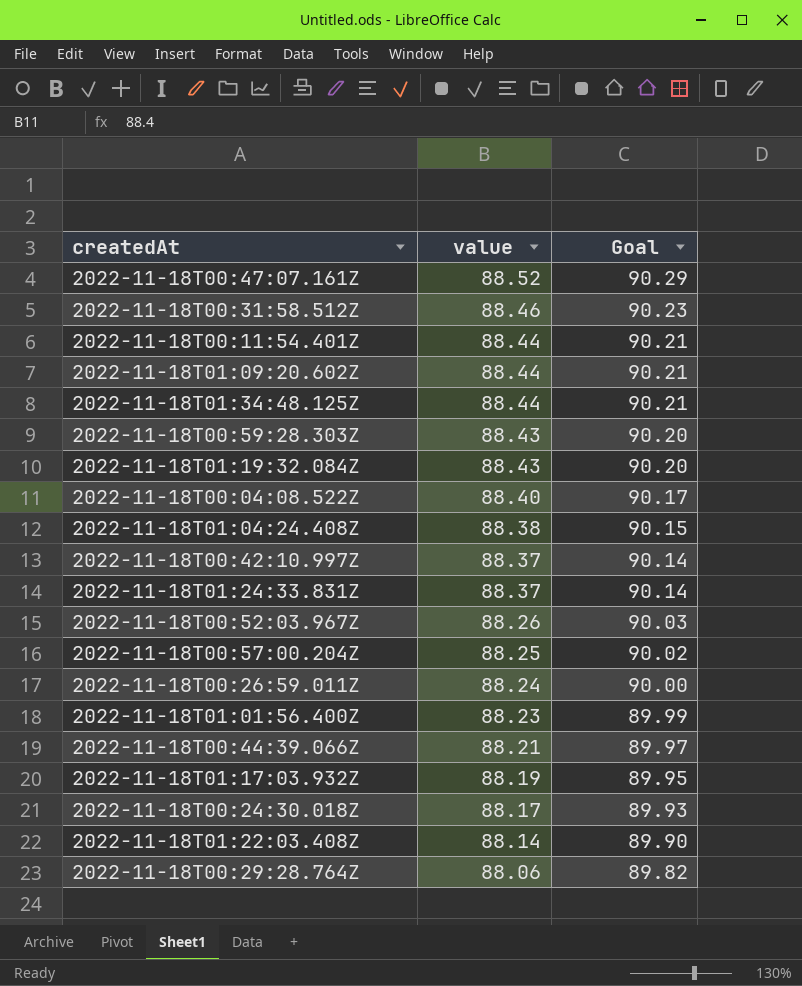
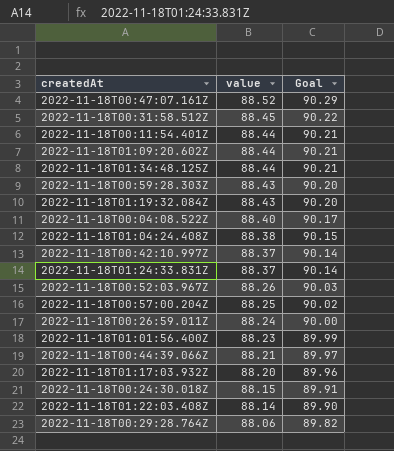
2022-11-18T00:31:58.512Z | value: 88.46 -> 88.45
2022-11-18T00:31:58.512Z | Goal: 90.23 -> 90.22
2022-11-18T01:17:03.932Z | value: 88.19 -> 88.20
2022-11-18T01:17:03.932Z | Goal: 89.95 -> 89.96
2022-11-18T00:24:30.018Z | value: 88.17 -> 88.15
2022-11-18T00:24:30.018Z | Goal: 89.93 -> 89.91

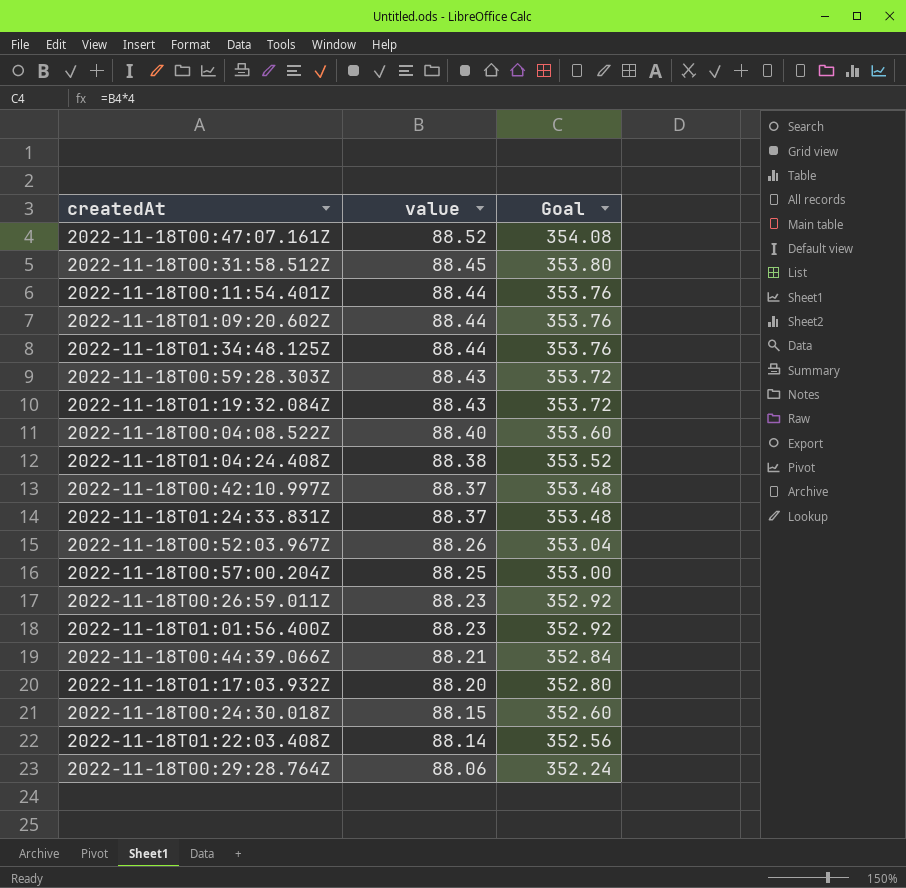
column Goal | formula: [value] * 1.02 -> [value] * 4
2022-11-18T00:26:59.011Z | value: 88.24 -> 88.23

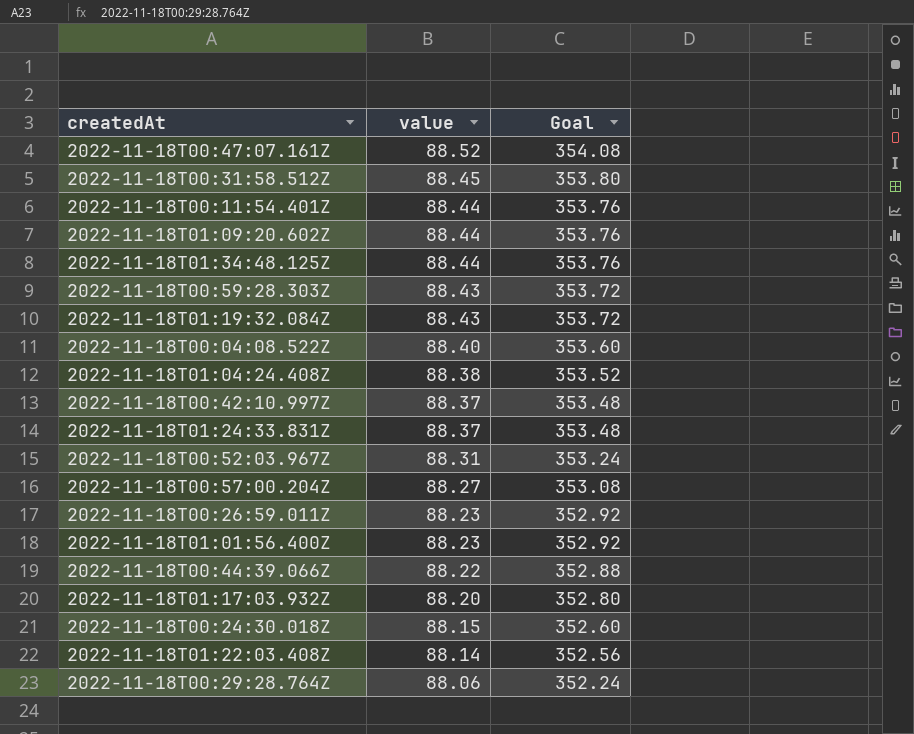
2022-11-18T00:52:03.967Z | value: 88.26 -> 88.31
2022-11-18T00:52:03.967Z | Goal: 353.04 -> 353.24
2022-11-18T00:57:00.204Z | value: 88.25 -> 88.27
2022-11-18T00:57:00.204Z | Goal: 353.00 -> 353.08
2022-11-18T00:44:39.066Z | value: 88.21 -> 88.22
2022-11-18T00:44:39.066Z | Goal: 352.84 -> 352.88

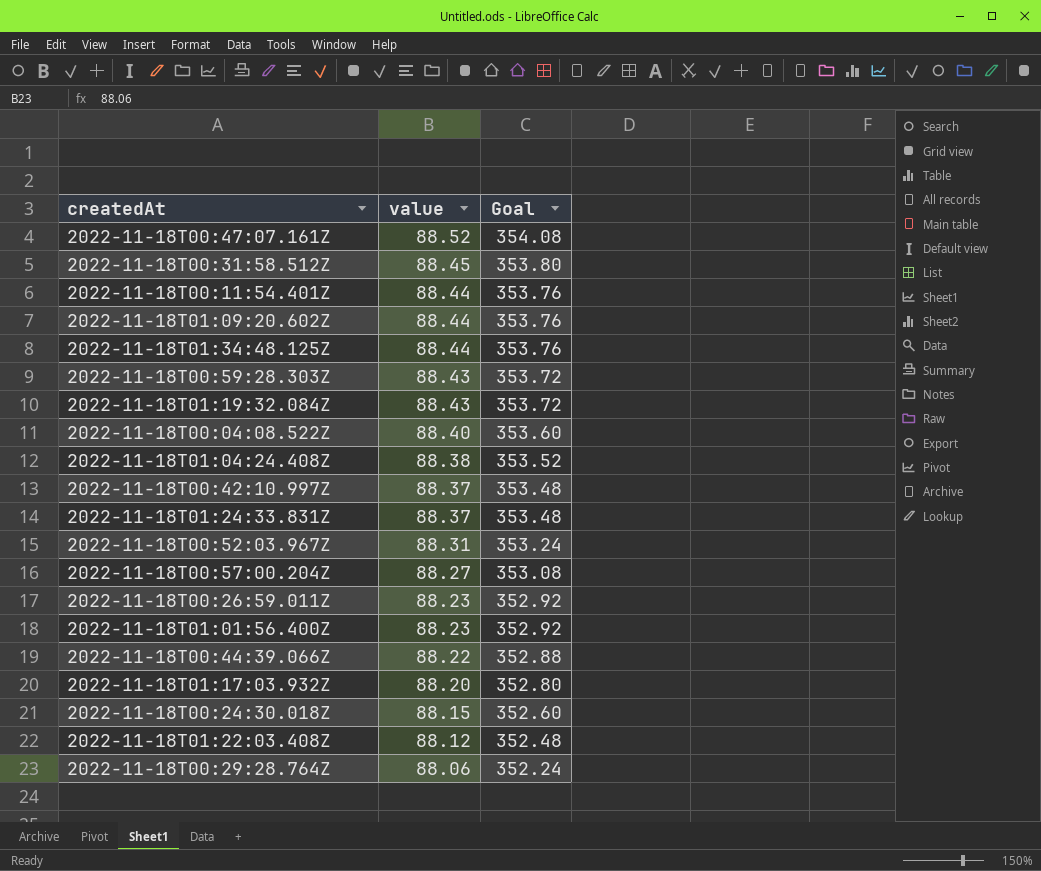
2022-11-18T01:22:03.408Z | value: 88.14 -> 88.12
2022-11-18T01:22:03.408Z | Goal: 352.56 -> 352.48

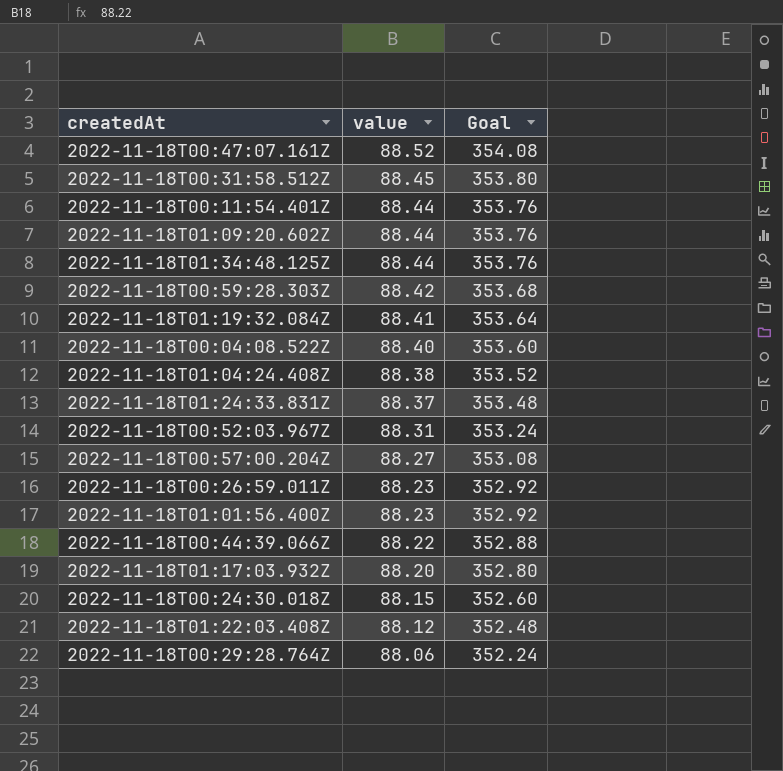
row 2022-11-18T00:42:10.997Z: 88.37 | 353.48 -> none
2022-11-18T00:59:28.303Z | value: 88.43 -> 88.42
2022-11-18T00:59:28.303Z | Goal: 353.72 -> 353.68
2022-11-18T01:19:32.084Z | value: 88.43 -> 88.41
2022-11-18T01:19:32.084Z | Goal: 353.72 -> 353.64

